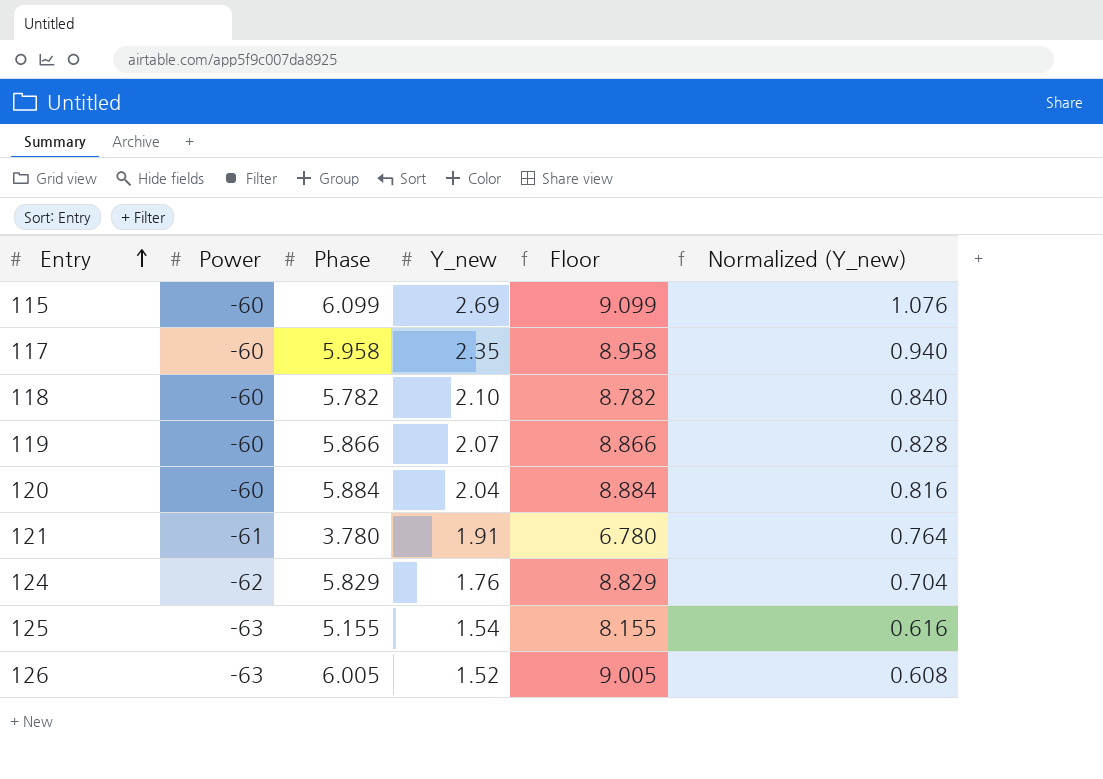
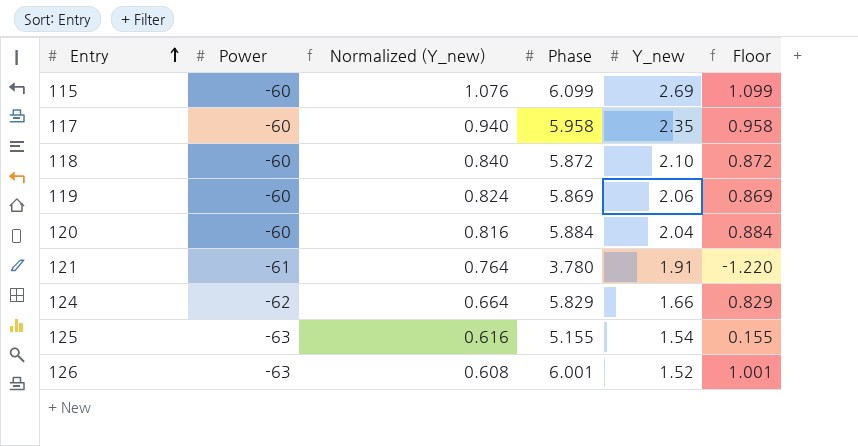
column Normalized (Y_new) | position: 6 -> 3
column Floor | formula: [Phase] + 3 -> [Phase] - 5
118 | Phase: 5.782 -> 5.872
119 | Normalized (Y_new): 0.828 -> 0.824
119 | Phase: 5.866 -> 5.869
119 | Y_new: 2.07 -> 2.06
124 | Normalized (Y_new): 0.704 -> 0.664
124 | Y_new: 1.76 -> 1.66
126 | Phase: 6.005 -> 6.001

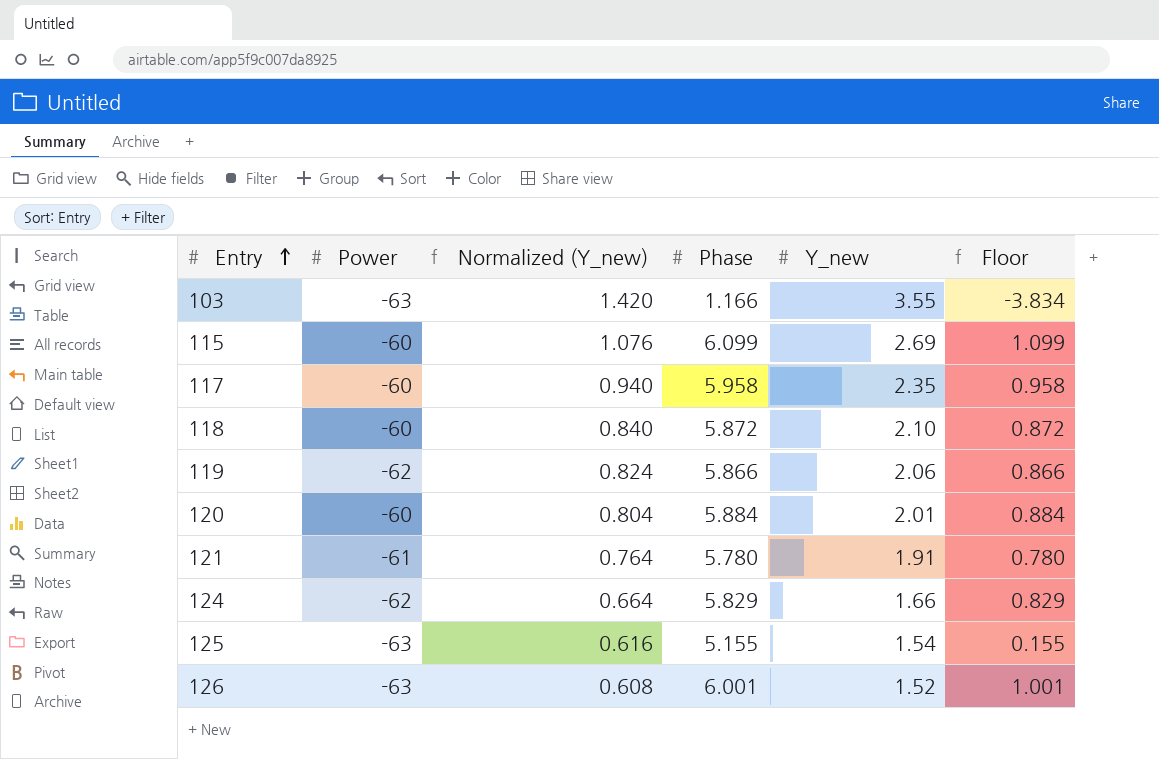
row 103: none -> -63 | 1.420 | 1.166 | 3.55 | -3.834
119 | Power: -60 -> -62
119 | Phase: 5.869 -> 5.866
119 | Floor: 0.869 -> 0.866
120 | Normalized (Y_new): 0.816 -> 0.804
120 | Y_new: 2.04 -> 2.01
121 | Phase: 3.780 -> 5.780
121 | Floor: -1.220 -> 0.780

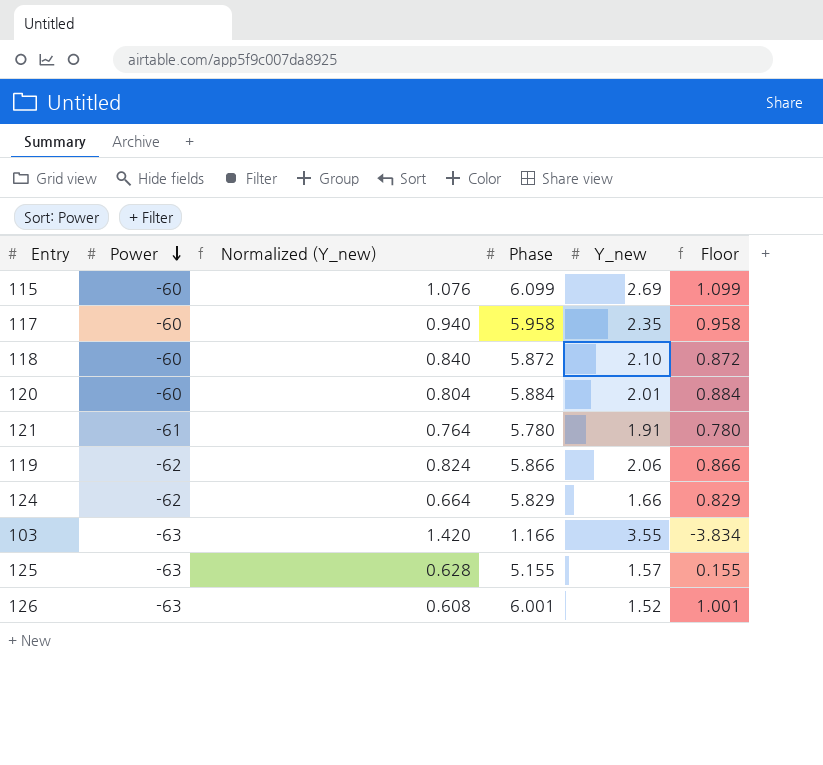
row order: Entry ascending -> Power descending
125 | Normalized (Y_new): 0.616 -> 0.628
125 | Y_new: 1.54 -> 1.57

